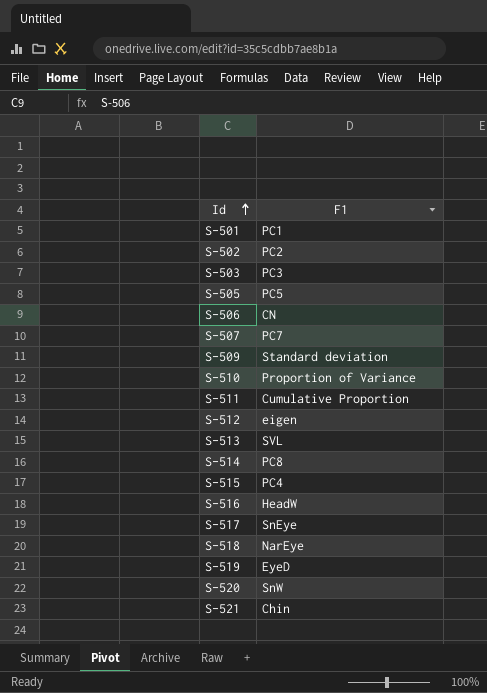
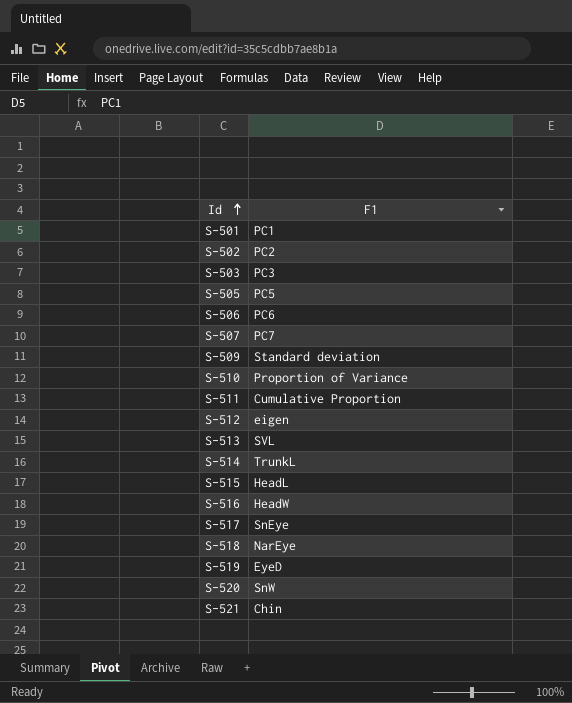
S-506 | F1: CN -> PC6
S-514 | F1: PC8 -> TrunkL
S-515 | F1: PC4 -> HeadL

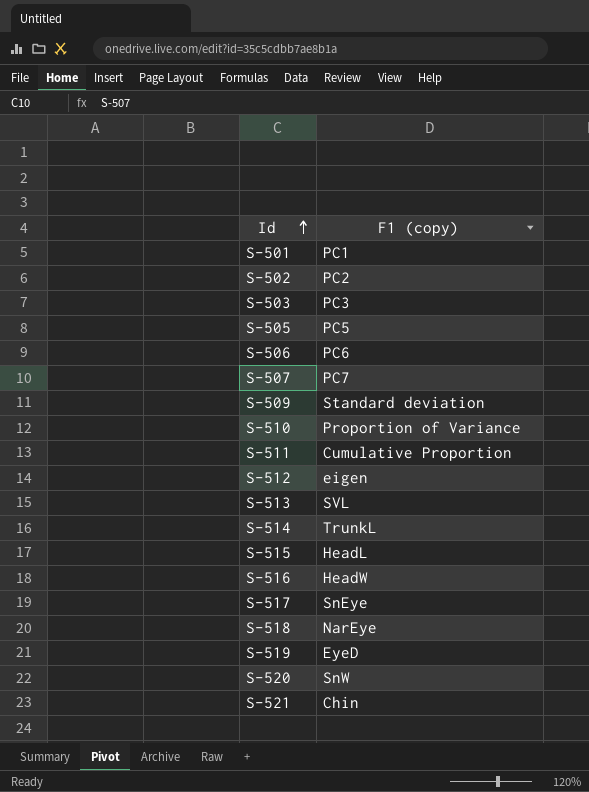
column name: F1 -> F1 (copy)

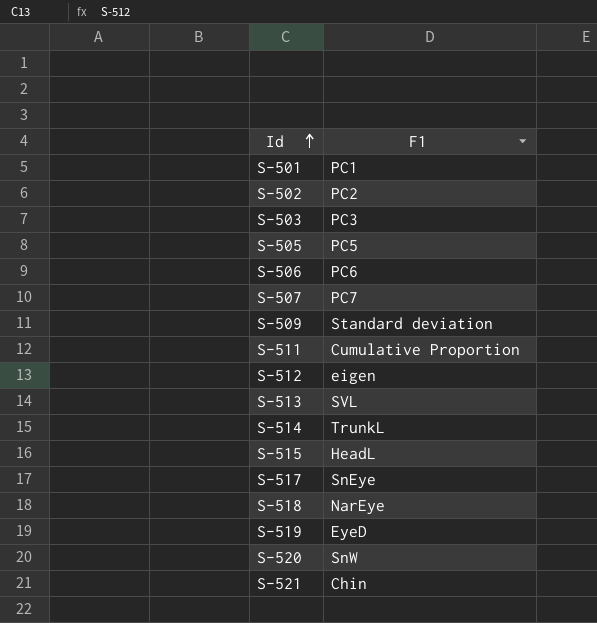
column name: F1 (copy) -> F1
row S-510: Proportion of Variance -> none
row S-516: HeadW -> none

